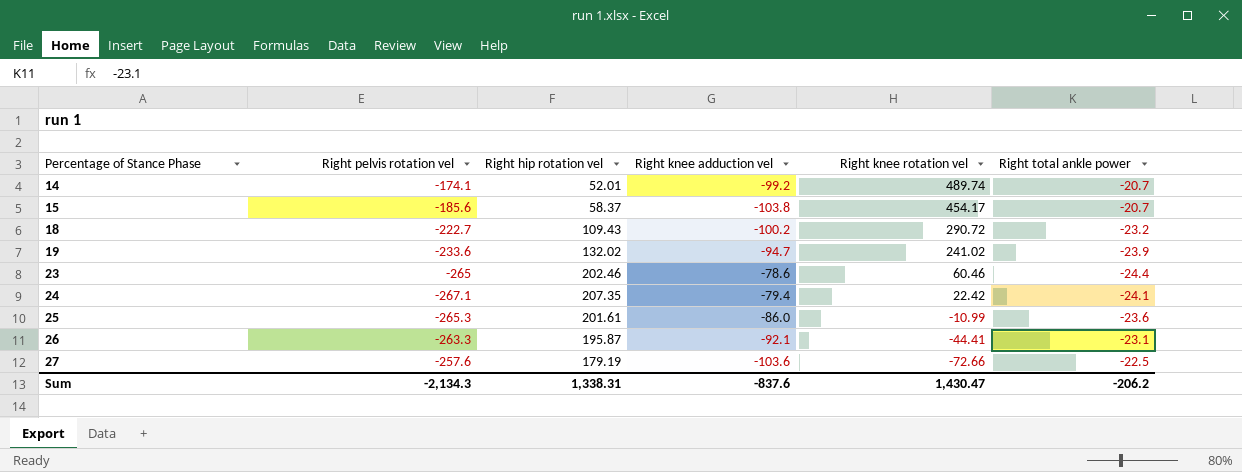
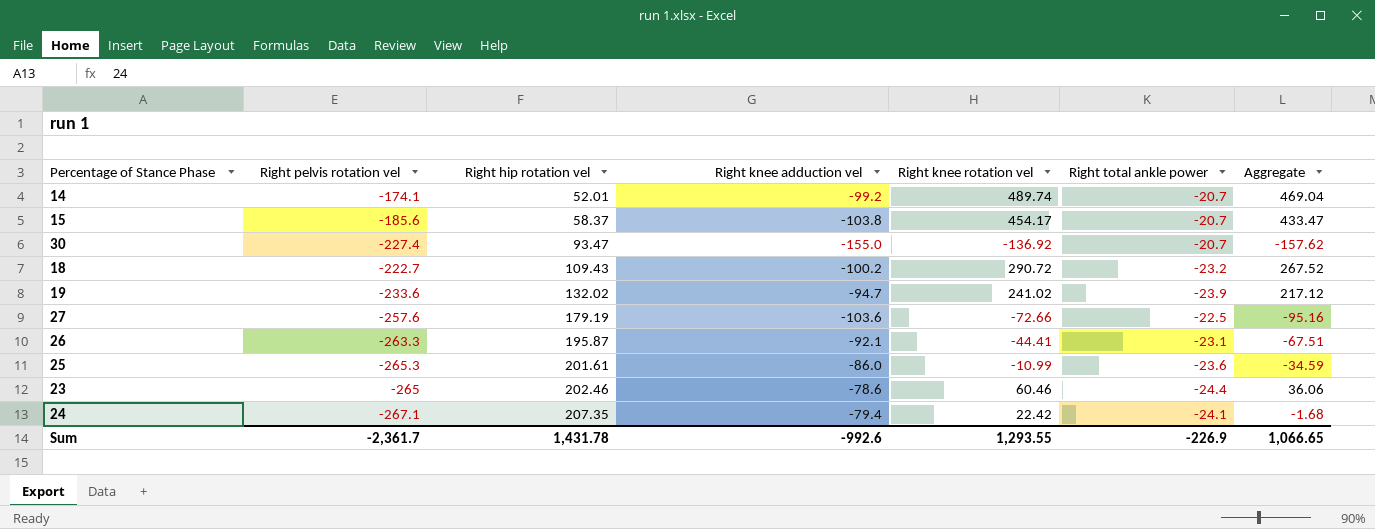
row order: Percentage of Stance Phase ascending -> Right hip rotation vel ascending
column Aggregate | formula: none -> [Right knee rotation vel] + [Right total ankle power]
row 30: none -> -227.4 | 93.47 | -155.0 | -136.92 | -20.7 | -157.62
Sum | Right pelvis rotation vel: -2,134.3 -> -2,361.7
Sum | Right hip rotation vel: 1,338.31 -> 1,431.78
Sum | Right knee adduction vel: -837.6 -> -992.6
Sum | Right knee rotation vel: 1,430.47 -> 1,293.55
Sum | Right total ankle power: -206.2 -> -226.9

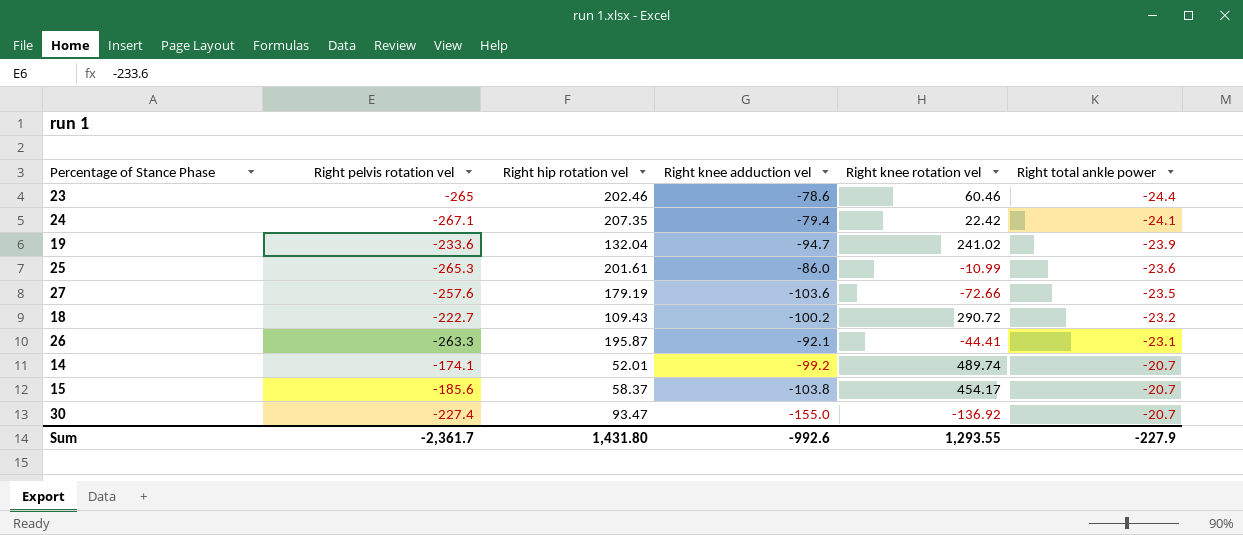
row order: Right hip rotation vel ascending -> Right total ankle power ascending
column Aggregate | formula: [Right knee rotation vel] + [Right total ankle power] -> none
19 | Right hip rotation vel: 132.02 -> 132.04
27 | Right total ankle power: -22.5 -> -23.5
Sum | Right hip rotation vel: 1,431.78 -> 1,431.80
Sum | Right total ankle power: -226.9 -> -227.9

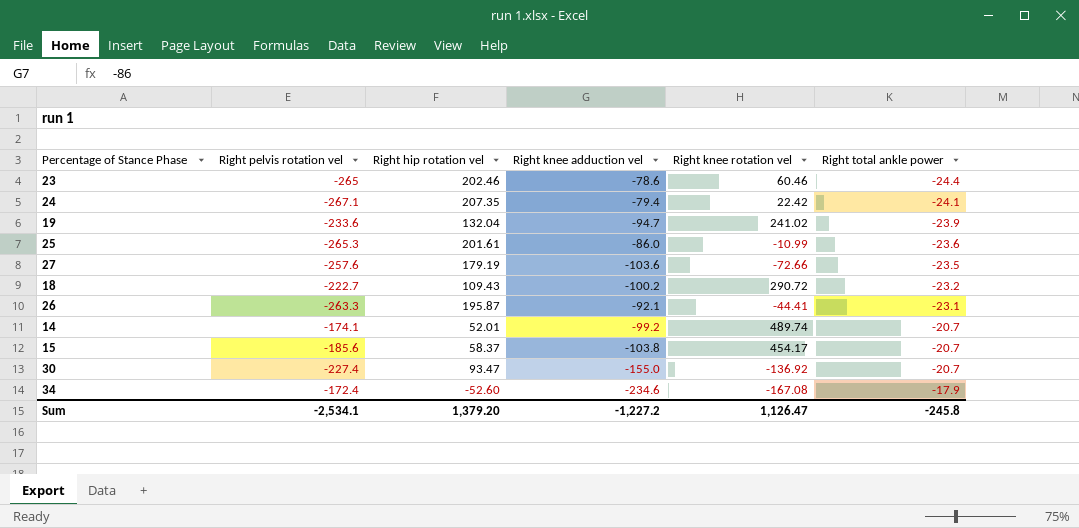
row 34: none -> -172.4 | -52.60 | -234.6 | -167.08 | -17.9
Sum | Right pelvis rotation vel: -2,361.7 -> -2,534.1
Sum | Right hip rotation vel: 1,431.80 -> 1,379.20
Sum | Right knee adduction vel: -992.6 -> -1,227.2
Sum | Right knee rotation vel: 1,293.55 -> 1,126.47
Sum | Right total ankle power: -227.9 -> -245.8

